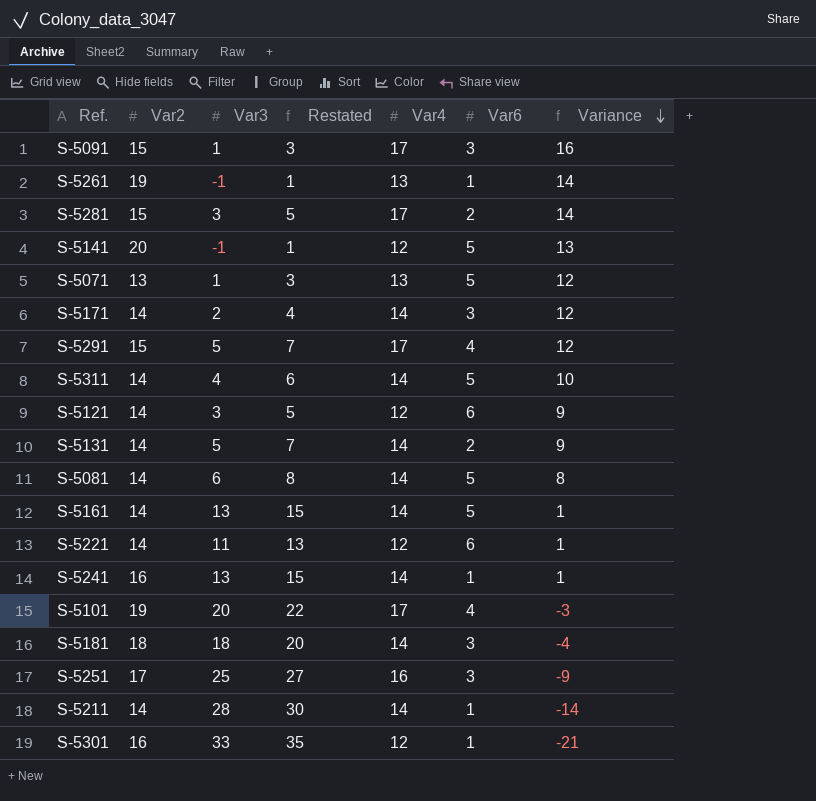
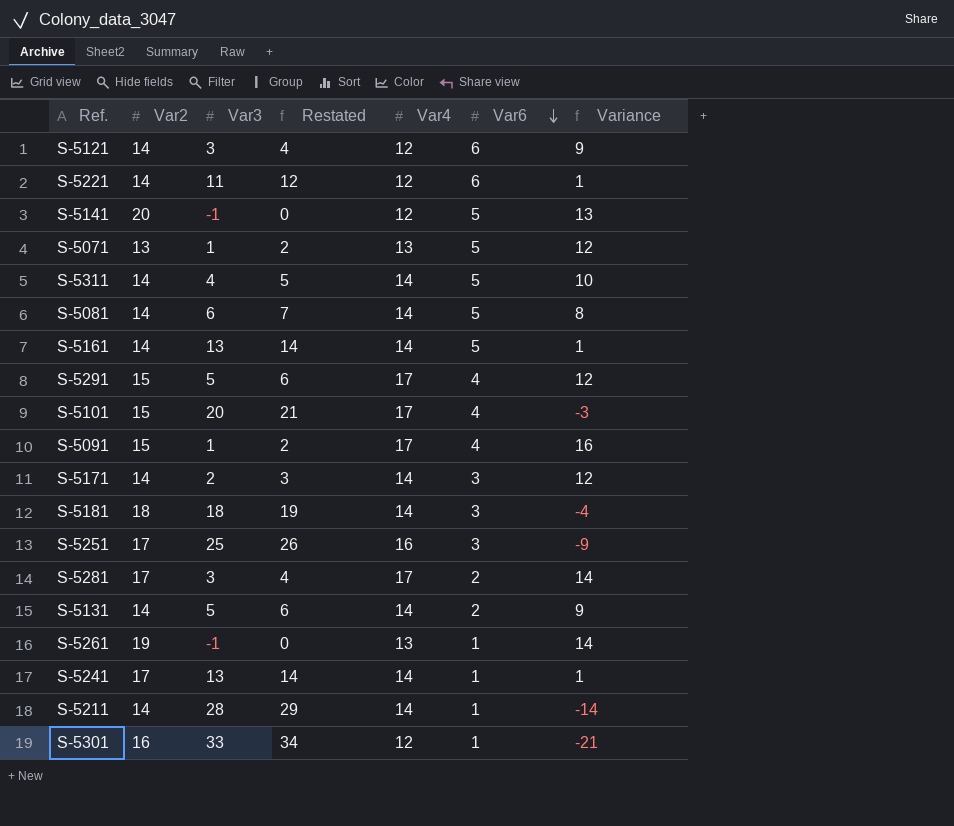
row order: Variance descending -> Var6 descending
column Restated | formula: [Var3] + 2 -> [Var3] + 1
S-5101 | Var2: 19 -> 15
S-5091 | Var6: 3 -> 4
S-5281 | Var2: 15 -> 17
S-5241 | Var2: 16 -> 17

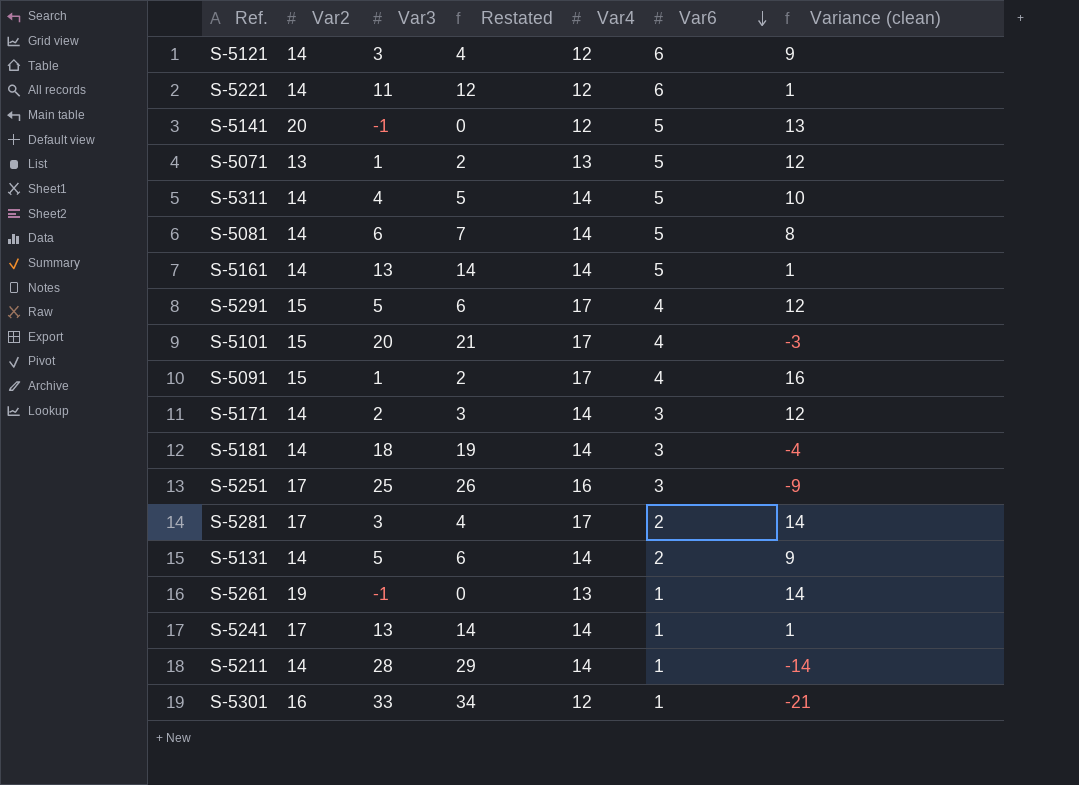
column name: Variance -> Variance (clean)
S-5181 | Var2: 18 -> 14

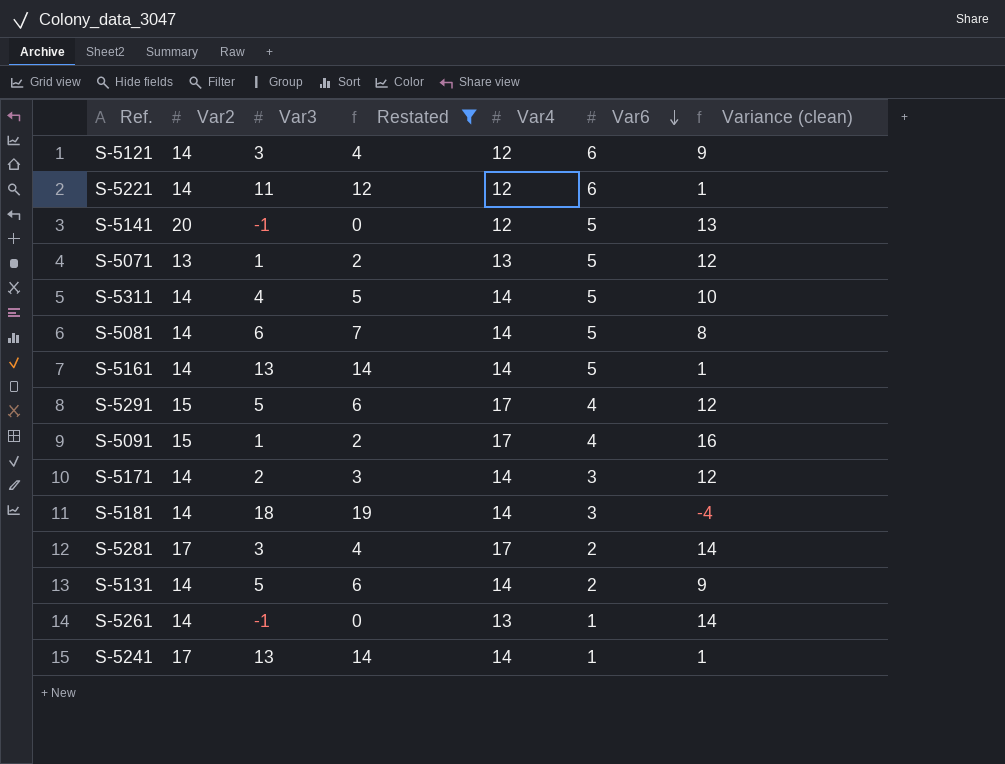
filter: none -> Restated <= 19
S-5261 | Var2: 19 -> 14

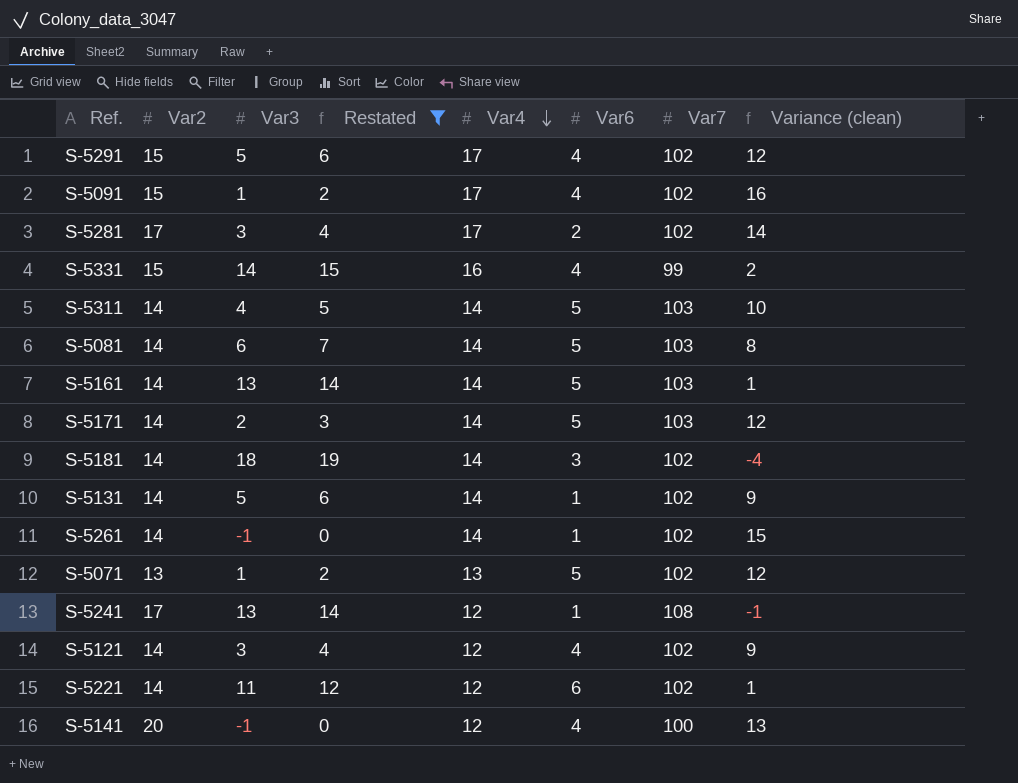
row order: Var6 descending -> Var4 descending
column Var7 | position: none -> 7
row S-5331: none -> 15 | 14 | 15 | 16 | 4 | 99 | 2
S-5171 | Var6: 3 -> 5
S-5131 | Var6: 2 -> 1
S-5261 | Var4: 13 -> 14
S-5261 | Variance (clean): 14 -> 15
S-5241 | Var4: 14 -> 12
S-5241 | Variance (clean): 1 -> -1
S-5121 | Var6: 6 -> 4
S-5141 | Var6: 5 -> 4

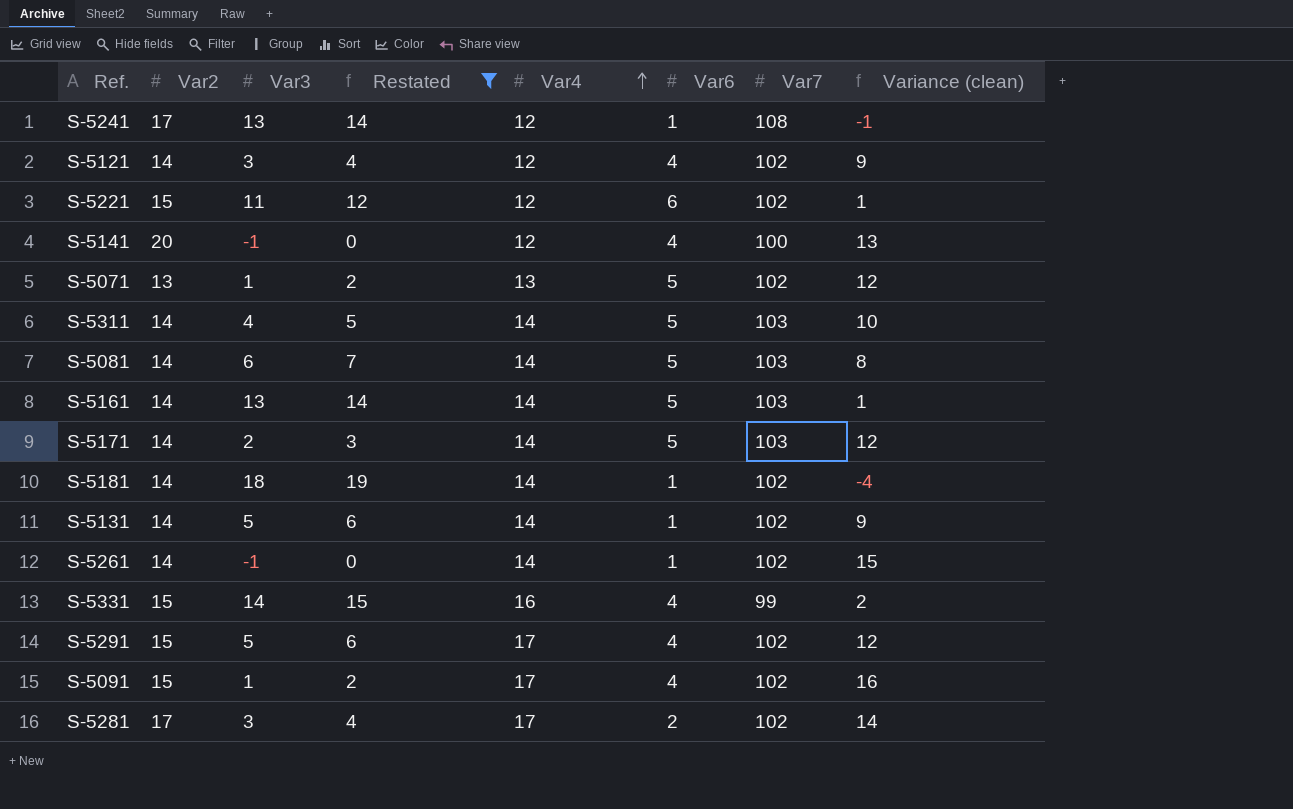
row order: Var4 descending -> Var4 ascending
S-5221 | Var2: 14 -> 15
S-5181 | Var6: 3 -> 1

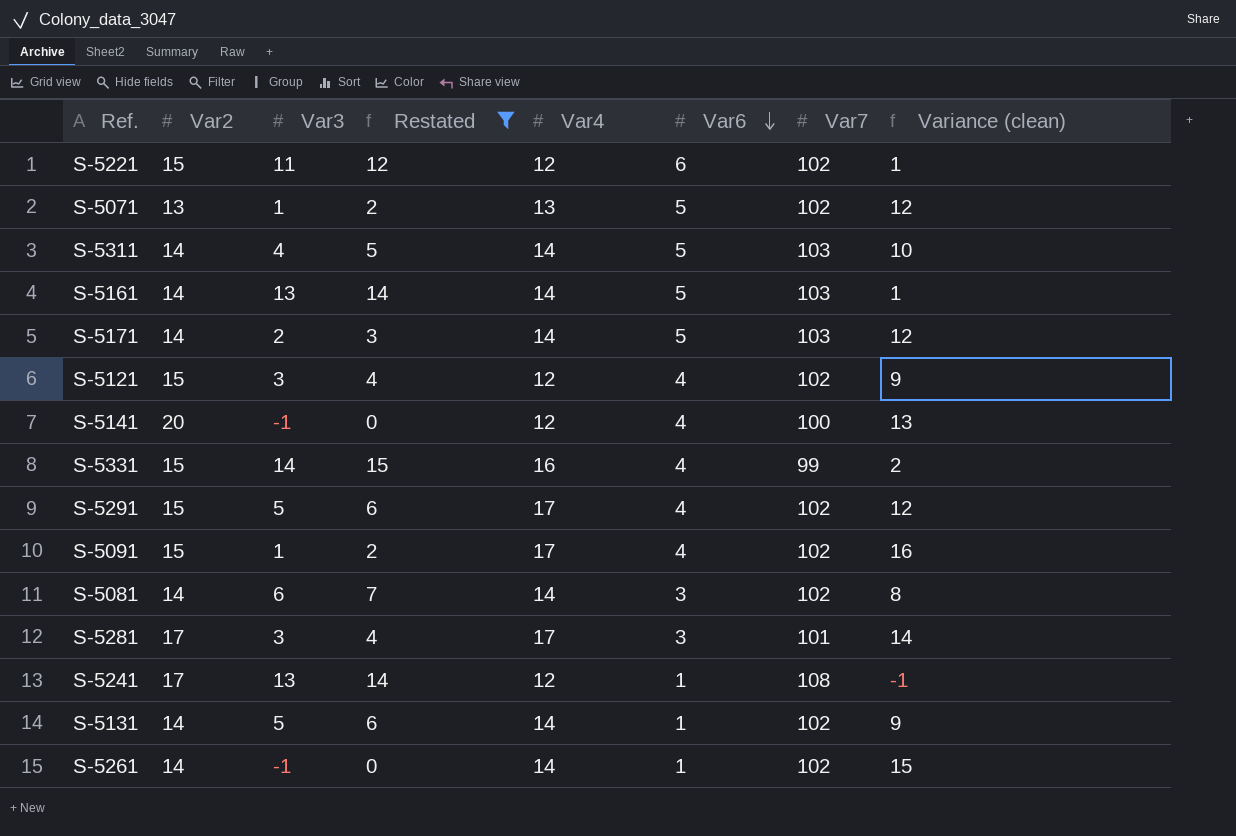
row order: Var4 ascending -> Var6 descending
row S-5181: 14 | 18 | 19 | 14 | 1 | 102 | -4 -> none
S-5121 | Var2: 14 -> 15
S-5081 | Var6: 5 -> 3
S-5081 | Var7: 103 -> 102
S-5281 | Var6: 2 -> 3
S-5281 | Var7: 102 -> 101

